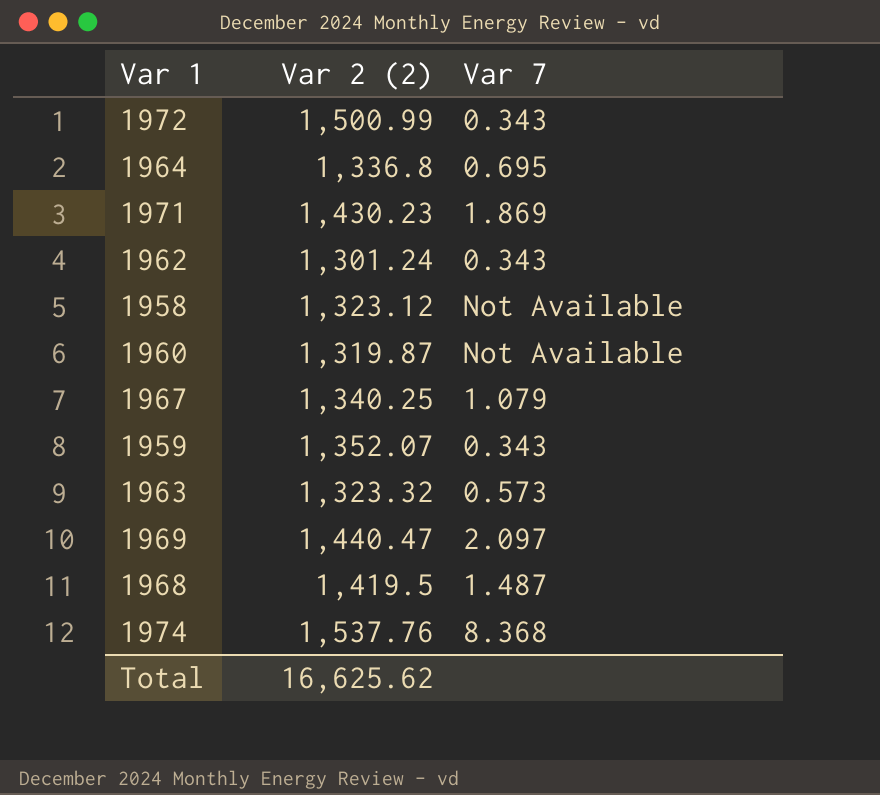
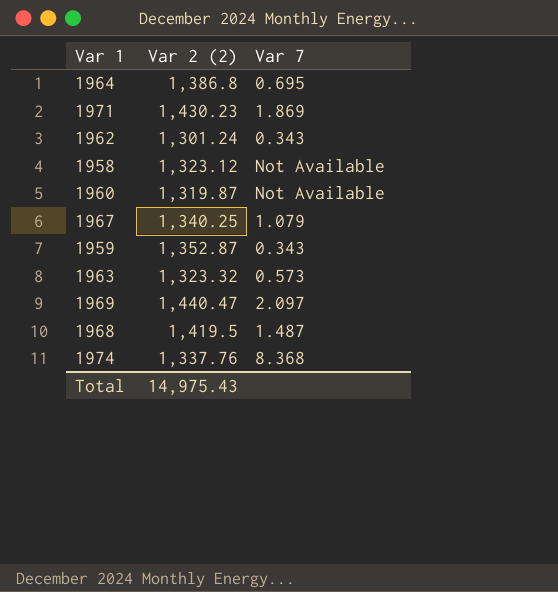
row 1972: 1,500.99 | 0.343 -> none
1964 | Var 2 (2): 1,336.8 -> 1,386.8
1959 | Var 2 (2): 1,352.07 -> 1,352.87
1974 | Var 2 (2): 1,537.76 -> 1,337.76
Total | Var 2 (2): 16,625.62 -> 14,975.43

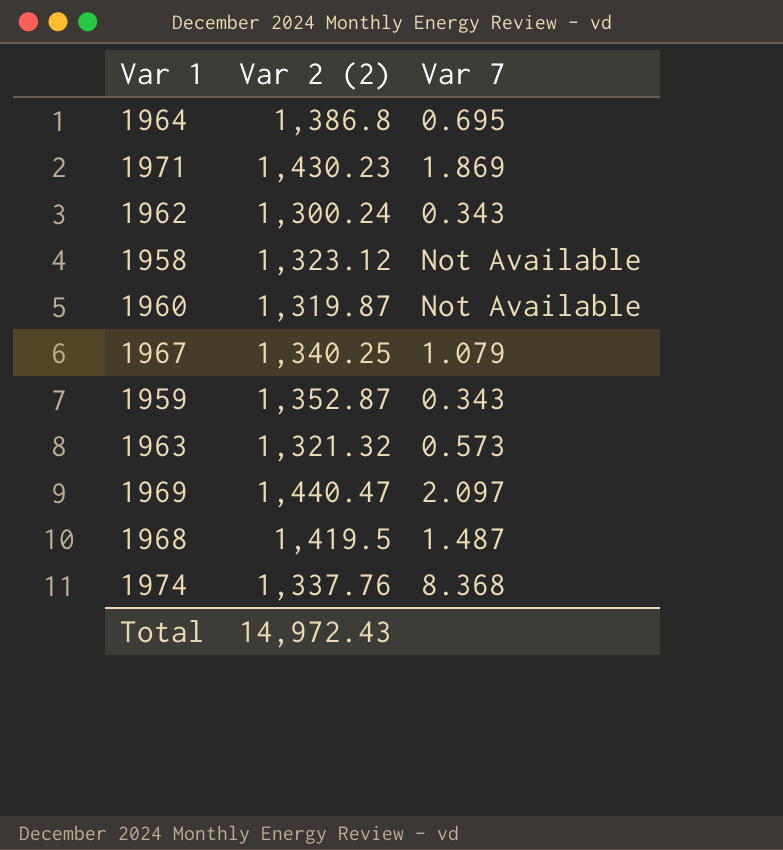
1962 | Var 2 (2): 1,301.24 -> 1,300.24
1963 | Var 2 (2): 1,323.32 -> 1,321.32
Total | Var 2 (2): 14,975.43 -> 14,972.43

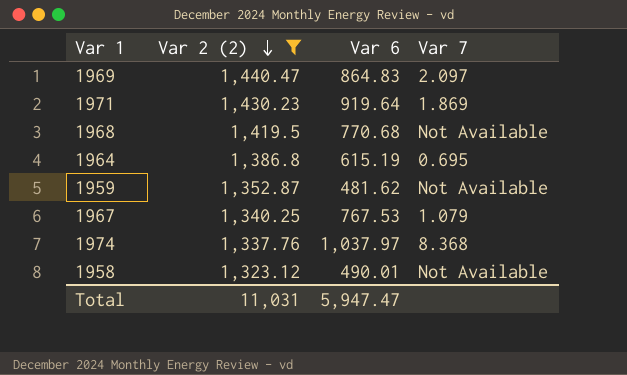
filter: none -> Var 2 (2) >= 1,323.12
row order: none -> Var 2 (2) descending
column Var 6 | position: none -> 3
1968 | Var 7: 1.487 -> Not Available
1959 | Var 7: 0.343 -> Not Available
Total | Var 2 (2): 14,972.43 -> 11,031

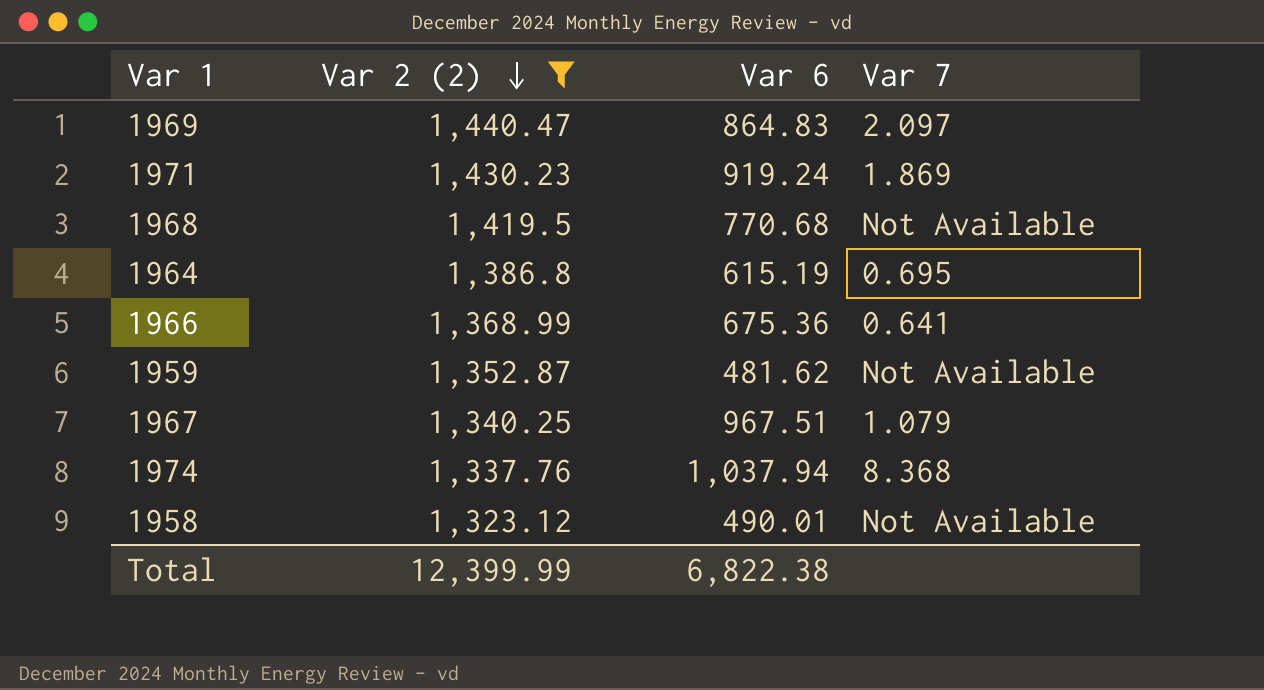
1971 | Var 6: 919.64 -> 919.24
row 1966: none -> 1,368.99 | 675.36 | 0.641
1967 | Var 6: 767.53 -> 967.51
1974 | Var 6: 1,037.97 -> 1,037.94
Total | Var 2 (2): 11,031 -> 12,399.99
Total | Var 6: 5,947.47 -> 6,822.38

